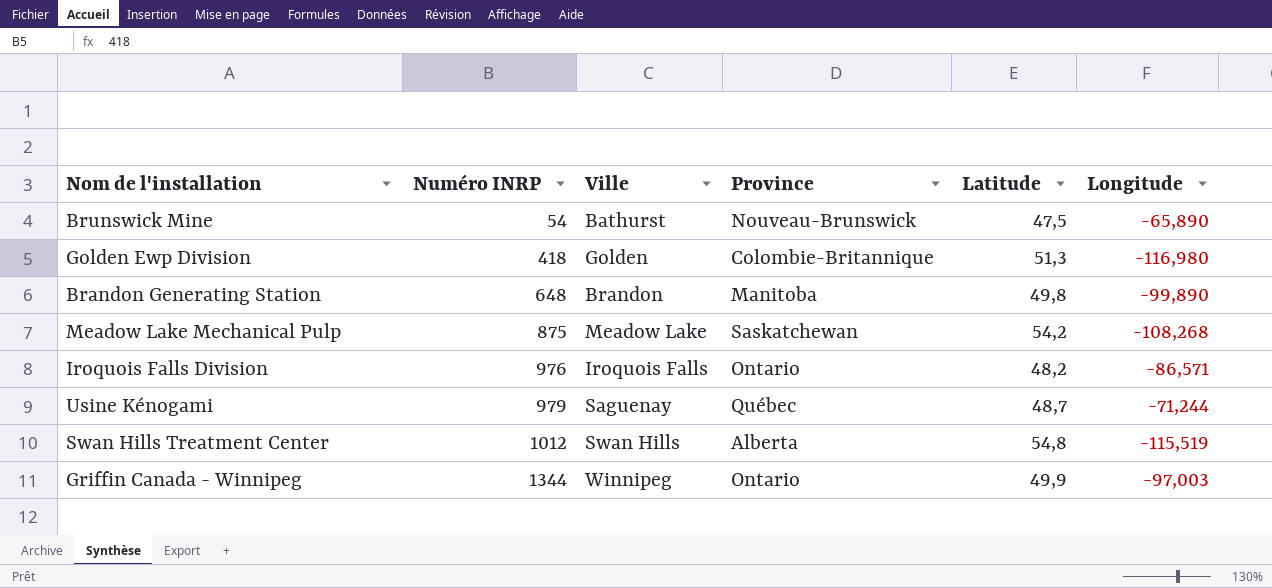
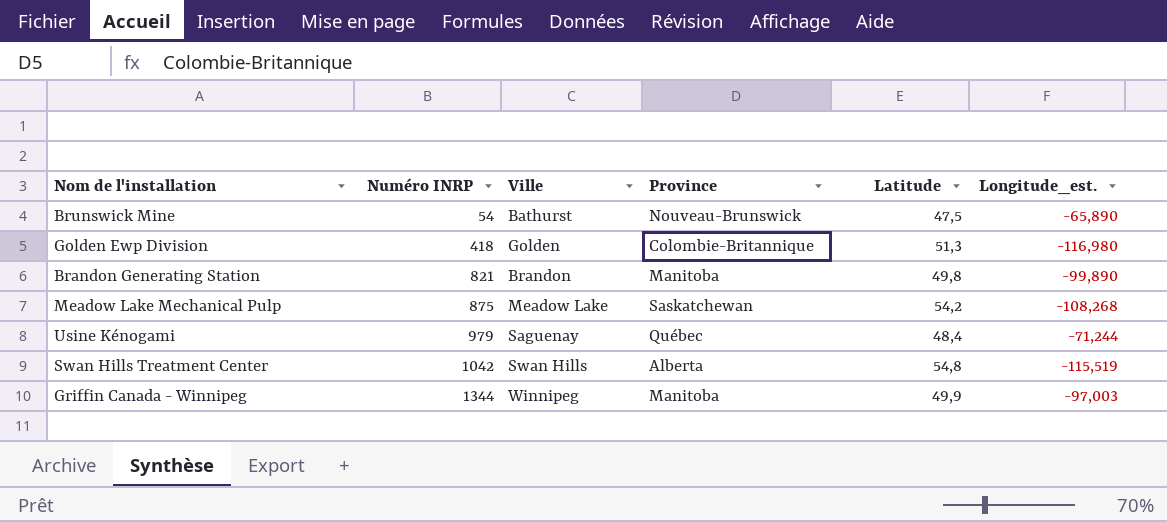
column name: Longitude -> Longitude_est.
row Iroquois Falls Division: 976 | Iroquois Falls | Ontario | 48,2 | -86,571 -> none
Brandon Generating Station | Numéro INRP: 648 -> 821
Usine Kénogami | Latitude: 48,7 -> 48,4
Swan Hills Treatment Center | Numéro INRP: 1012 -> 1042
Griffin Canada - Winnipeg | Province: Ontario -> Manitoba

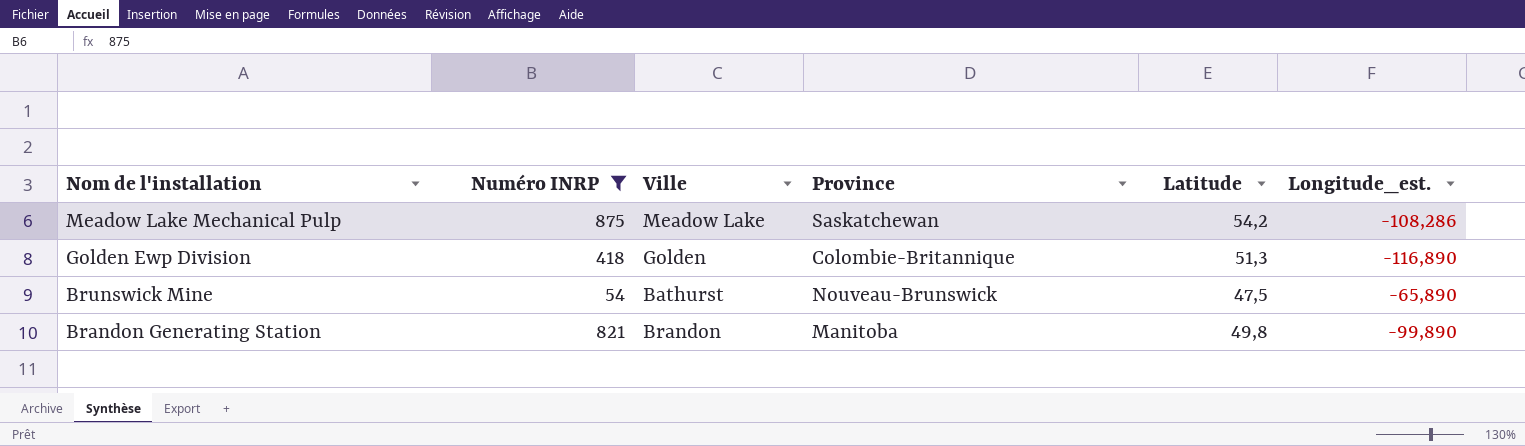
filter: none -> Numéro INRP <= 875
row order: Numéro INRP ascending -> Nom de l'installation descending
Meadow Lake Mechanical Pulp | Longitude_est.: -108,268 -> -108,286
Golden Ewp Division | Longitude_est.: -116,980 -> -116,890

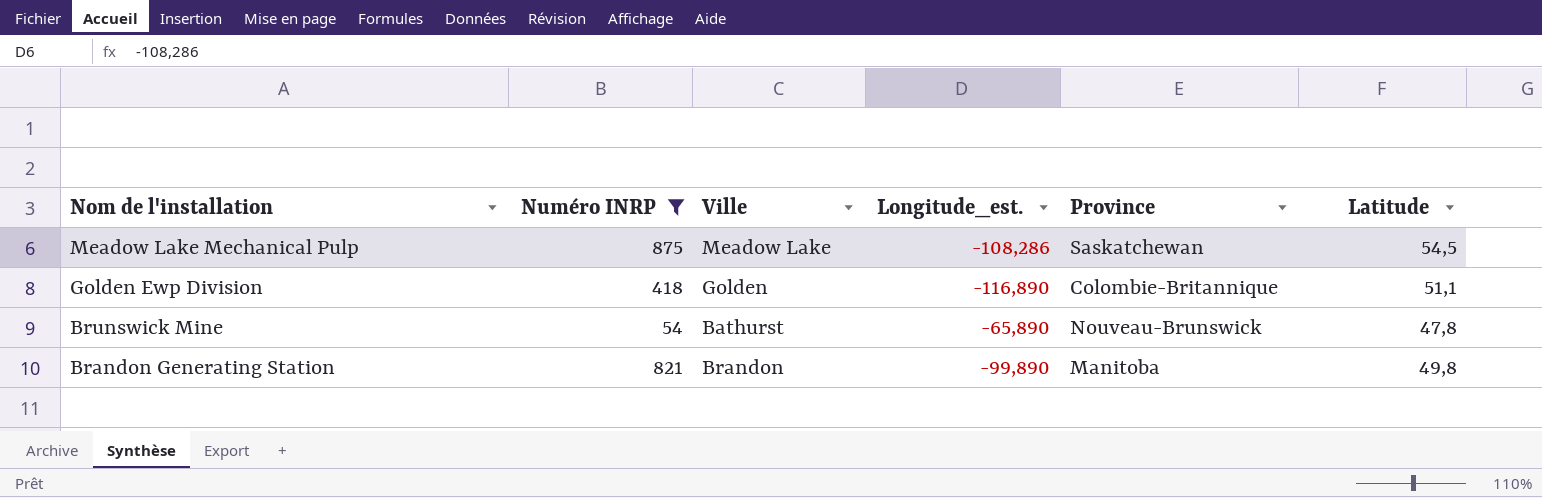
column Longitude_est. | position: 6 -> 4
Meadow Lake Mechanical Pulp | Latitude: 54,2 -> 54,5
Golden Ewp Division | Latitude: 51,3 -> 51,1
Brunswick Mine | Latitude: 47,5 -> 47,8

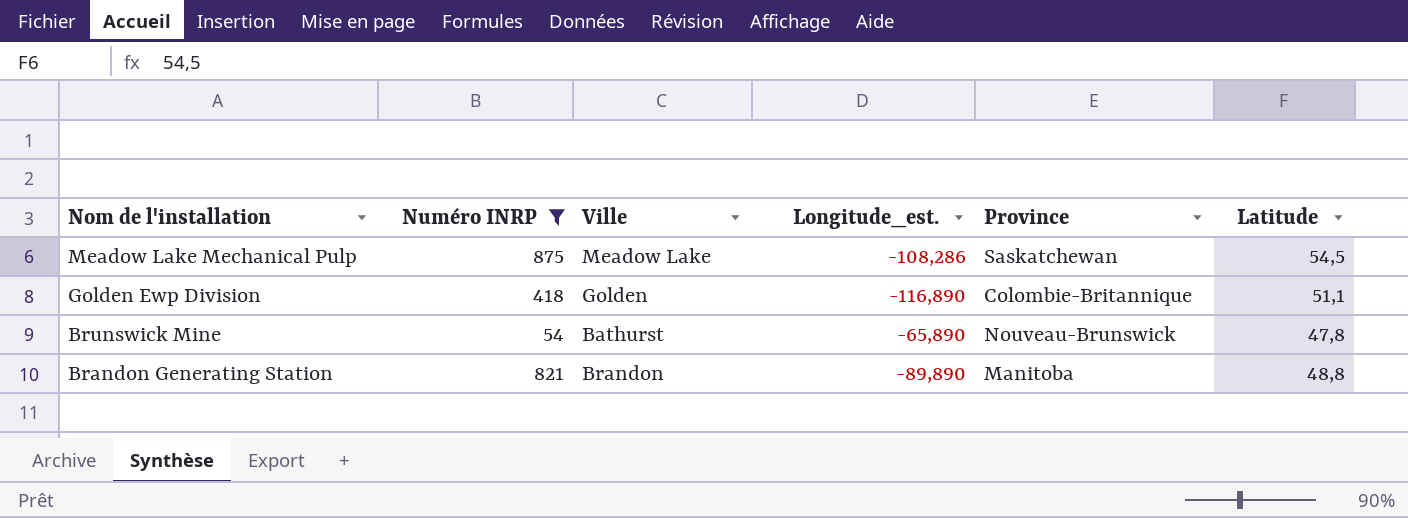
Brandon Generating Station | Longitude_est.: -99,890 -> -89,890
Brandon Generating Station | Latitude: 49,8 -> 48,8

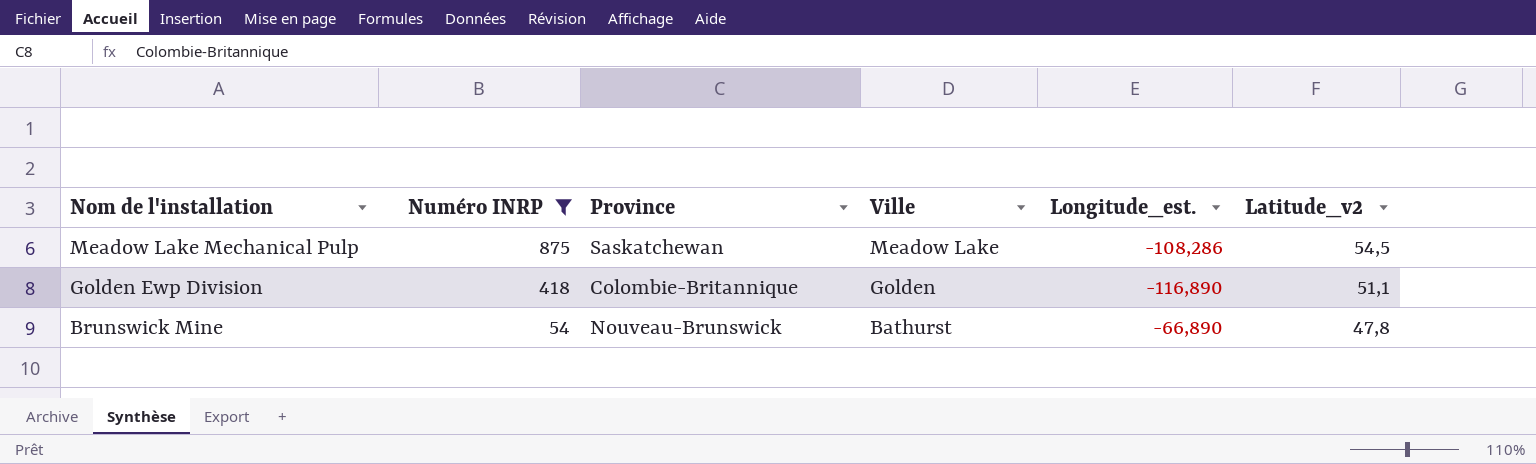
column Province | position: 5 -> 3
column name: Latitude -> Latitude_v2
row Brandon Generating Station: 821 | Brandon | -89,890 | Manitoba | 48,8 -> none
Brunswick Mine | Longitude_est.: -65,890 -> -66,890

